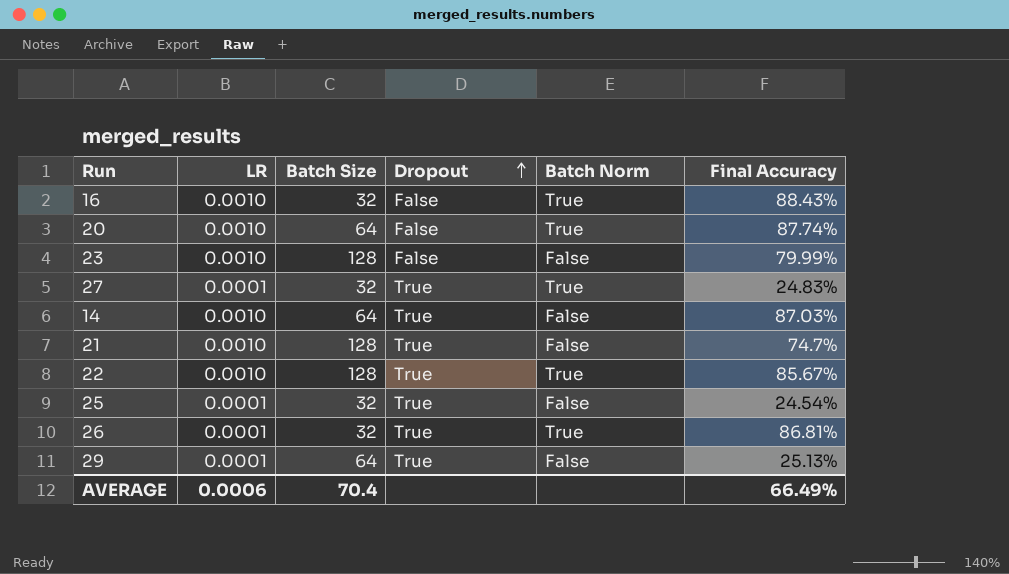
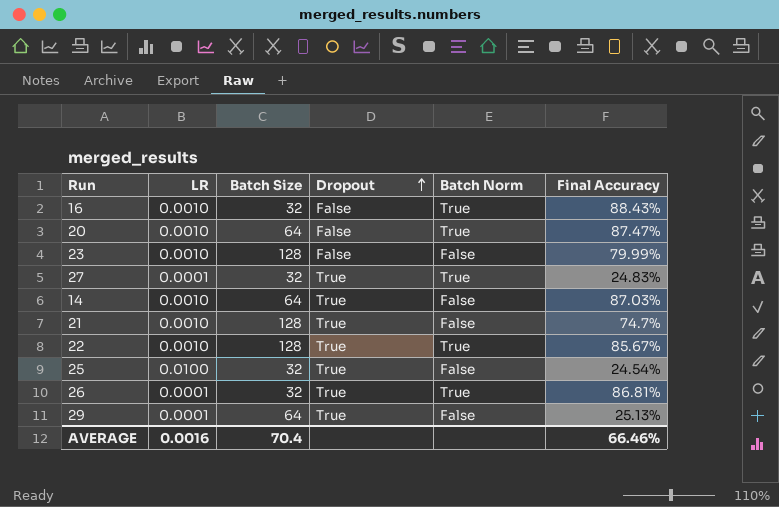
20 | Final Accuracy: 87.74% -> 87.47%
25 | LR: 0.0001 -> 0.0100
AVERAGE | LR: 0.0006 -> 0.0016
AVERAGE | Final Accuracy: 66.49% -> 66.46%

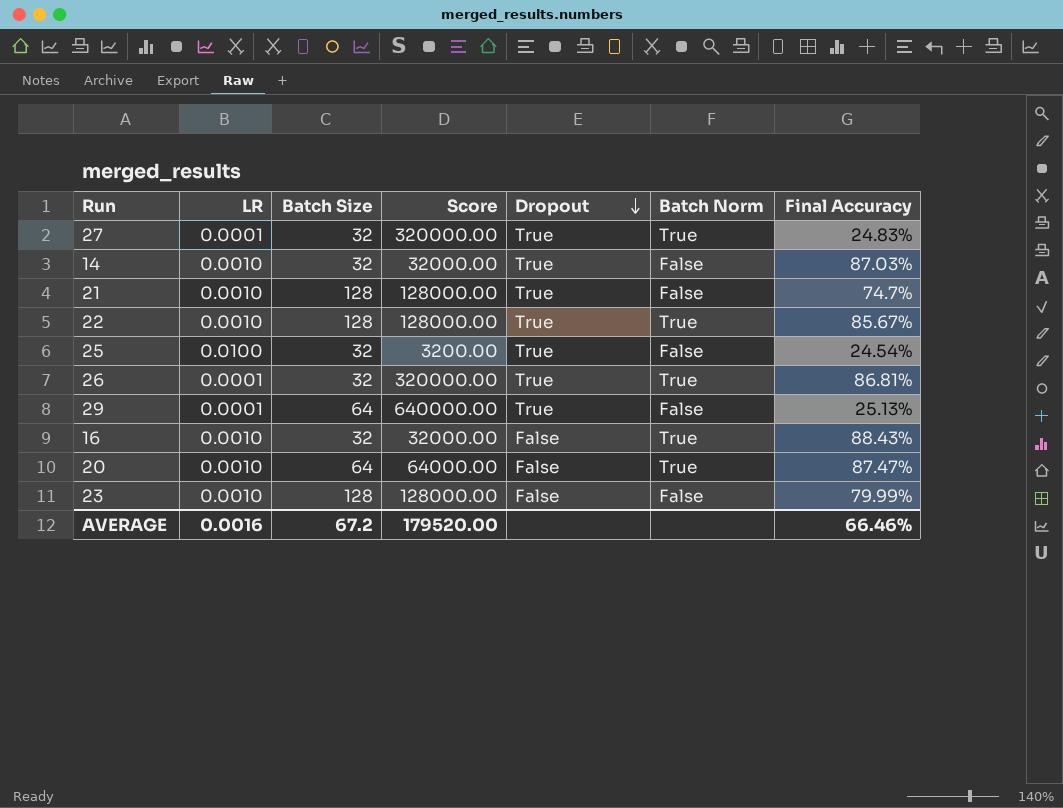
row order: Dropout ascending -> Dropout descending
column Score | formula: none -> [Batch Size] / [LR]
14 | Batch Size: 64 -> 32
AVERAGE | Batch Size: 70.4 -> 67.2

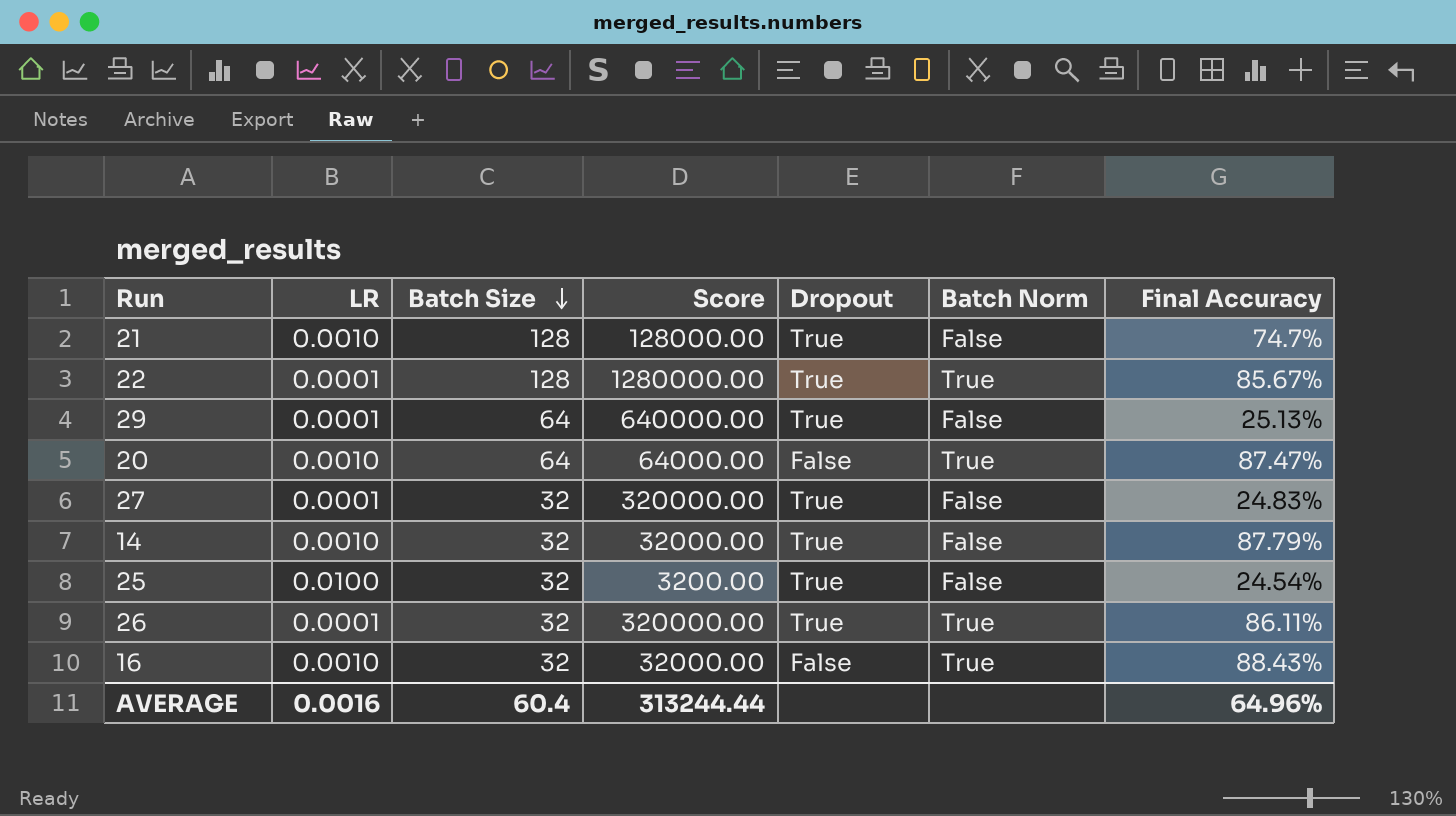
row order: Dropout descending -> Batch Size descending
row 23: 0.0010 | 128 | 128000.00 | False | False | 79.99% -> none
22 | LR: 0.0010 -> 0.0001
22 | Score: 128000.00 -> 1280000.00
27 | Batch Norm: True -> False
14 | Final Accuracy: 87.03% -> 87.79%
26 | Final Accuracy: 86.81% -> 86.11%
AVERAGE | Batch Size: 67.2 -> 60.4
AVERAGE | Score: 179520.00 -> 313244.44
AVERAGE | Final Accuracy: 66.46% -> 64.96%

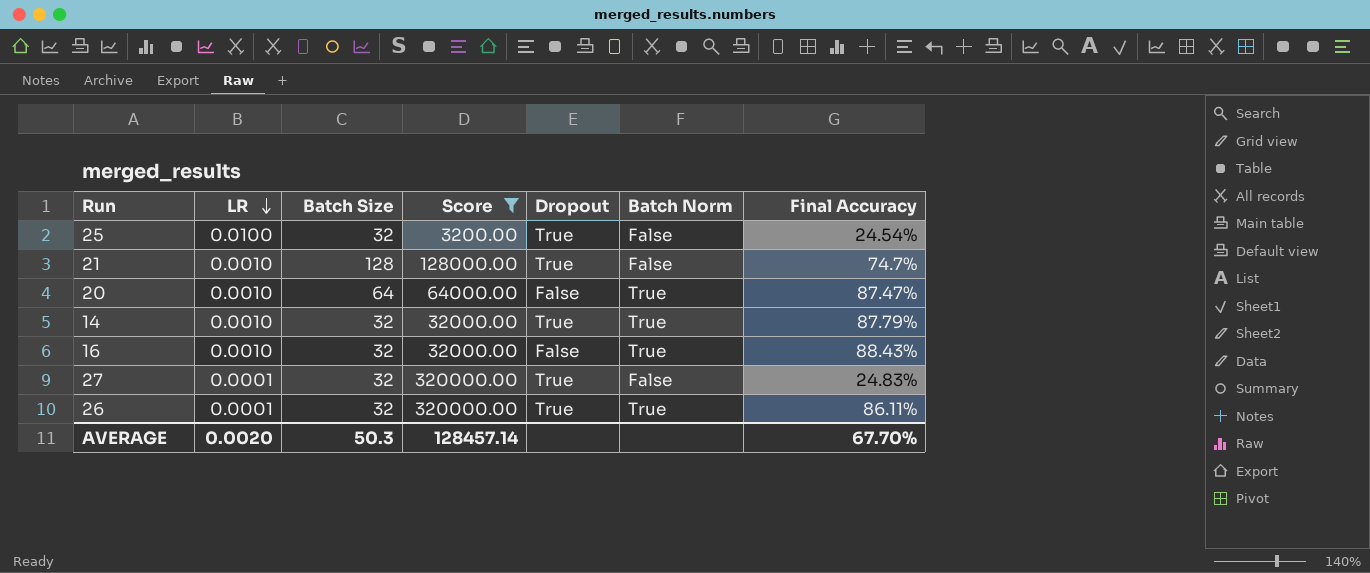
filter: none -> Score <= 320000.00
row order: Batch Size descending -> LR descending
14 | Batch Norm: False -> True
AVERAGE | LR: 0.0016 -> 0.0020
AVERAGE | Batch Size: 60.4 -> 50.3
AVERAGE | Score: 313244.44 -> 128457.14
AVERAGE | Final Accuracy: 64.96% -> 67.70%

